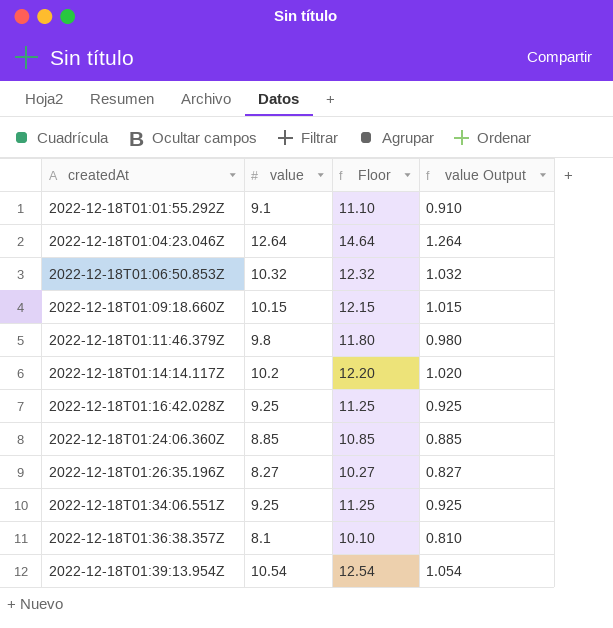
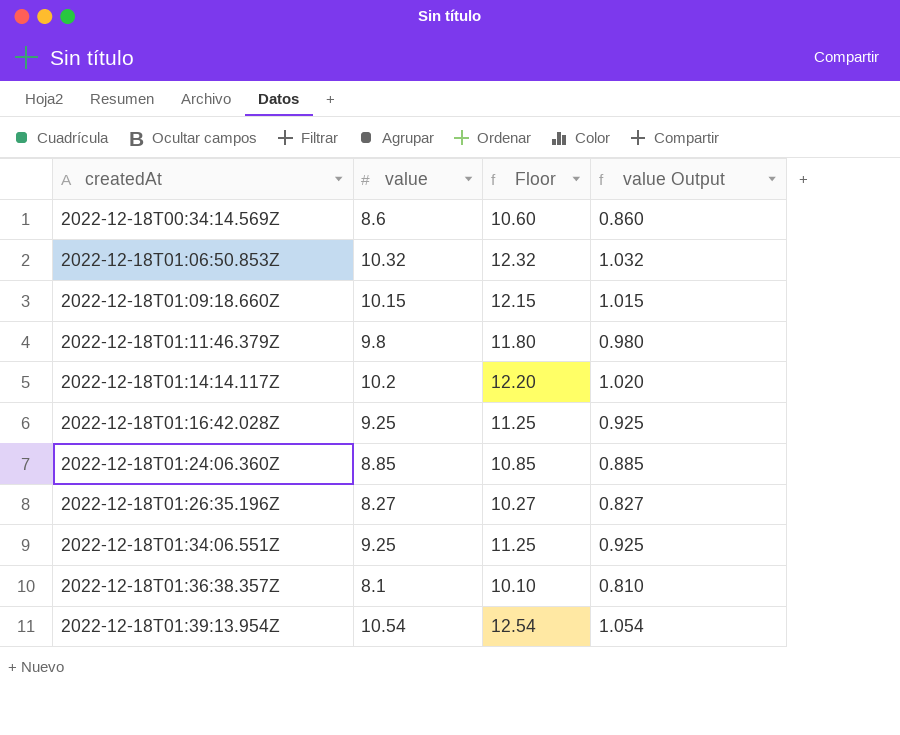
row 2022-12-18T01:01:55.292Z: 9.1 | 11.10 | 0.910 -> none
row 2022-12-18T01:04:23.046Z: 12.64 | 14.64 | 1.264 -> none
row 2022-12-18T00:34:14.569Z: none -> 8.6 | 10.60 | 0.860

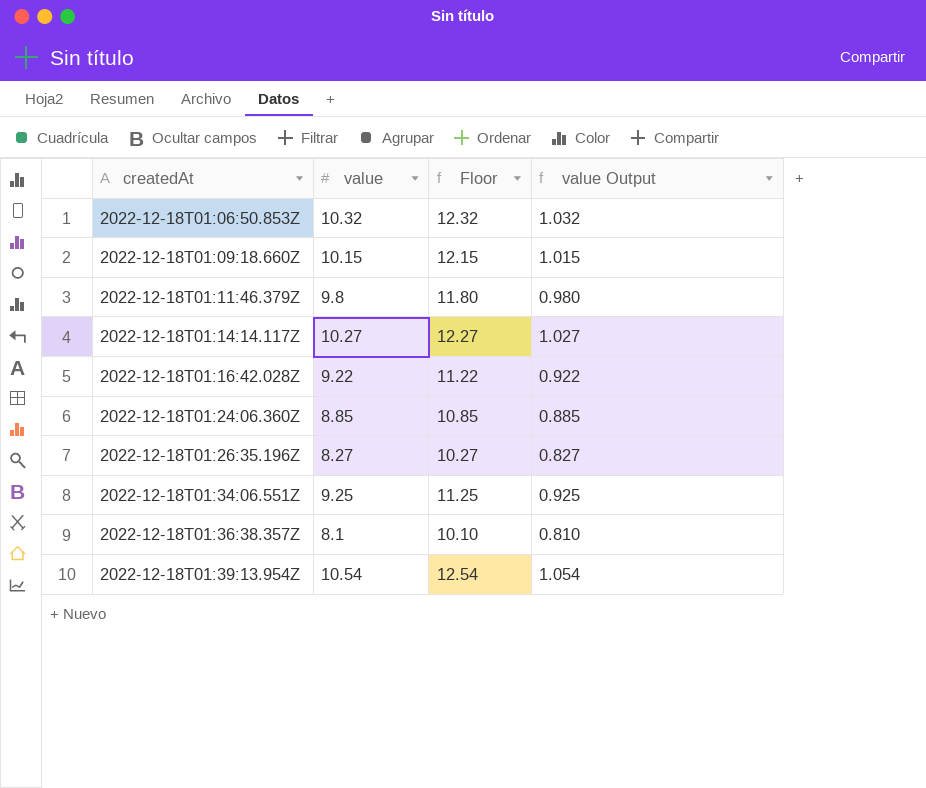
row 2022-12-18T00:34:14.569Z: 8.6 | 10.60 | 0.860 -> none
2022-12-18T01:14:14.117Z | value: 10.2 -> 10.27
2022-12-18T01:14:14.117Z | Floor: 12.20 -> 12.27
2022-12-18T01:14:14.117Z | value Output: 1.020 -> 1.027
2022-12-18T01:16:42.028Z | value: 9.25 -> 9.22
2022-12-18T01:16:42.028Z | Floor: 11.25 -> 11.22
2022-12-18T01:16:42.028Z | value Output: 0.925 -> 0.922

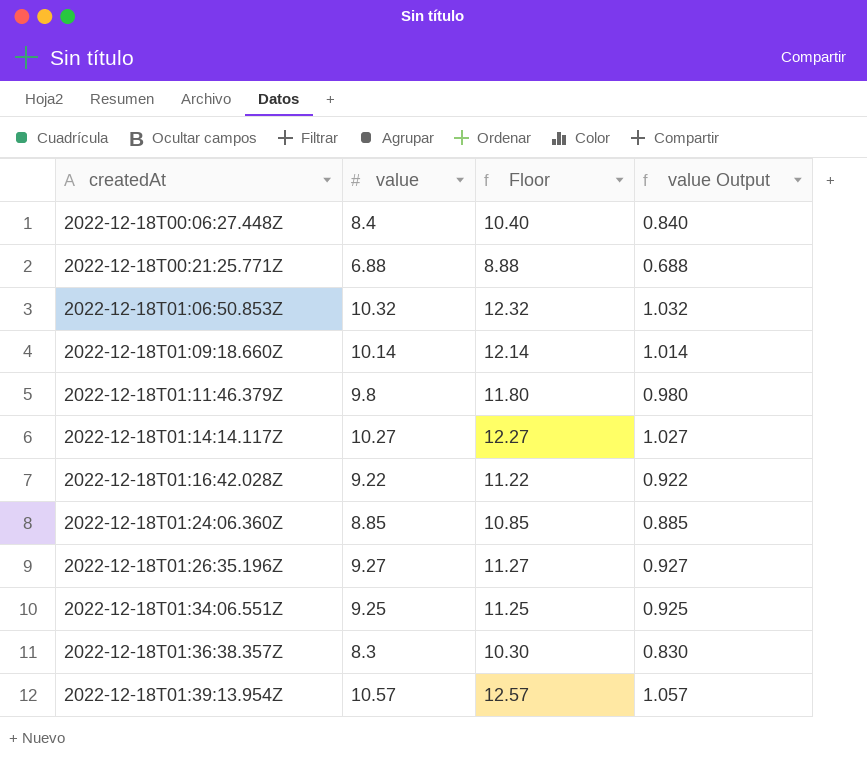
row 2022-12-18T00:06:27.448Z: none -> 8.4 | 10.40 | 0.840
row 2022-12-18T00:21:25.771Z: none -> 6.88 | 8.88 | 0.688
2022-12-18T01:09:18.660Z | value: 10.15 -> 10.14
2022-12-18T01:09:18.660Z | Floor: 12.15 -> 12.14
2022-12-18T01:09:18.660Z | value Output: 1.015 -> 1.014
2022-12-18T01:26:35.196Z | value: 8.27 -> 9.27
2022-12-18T01:26:35.196Z | Floor: 10.27 -> 11.27
2022-12-18T01:26:35.196Z | value Output: 0.827 -> 0.927
2022-12-18T01:36:38.357Z | value: 8.1 -> 8.3
2022-12-18T01:36:38.357Z | Floor: 10.10 -> 10.30
2022-12-18T01:36:38.357Z | value Output: 0.810 -> 0.830
2022-12-18T01:39:13.954Z | value: 10.54 -> 10.57
2022-12-18T01:39:13.954Z | Floor: 12.54 -> 12.57
2022-12-18T01:39:13.954Z | value Output: 1.054 -> 1.057

